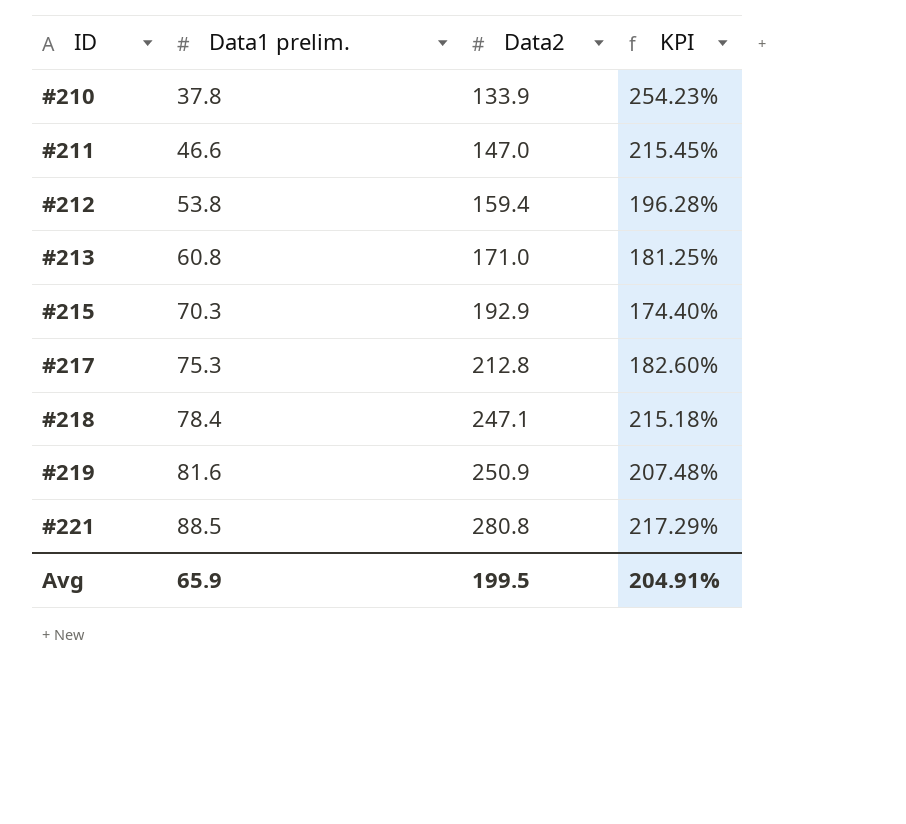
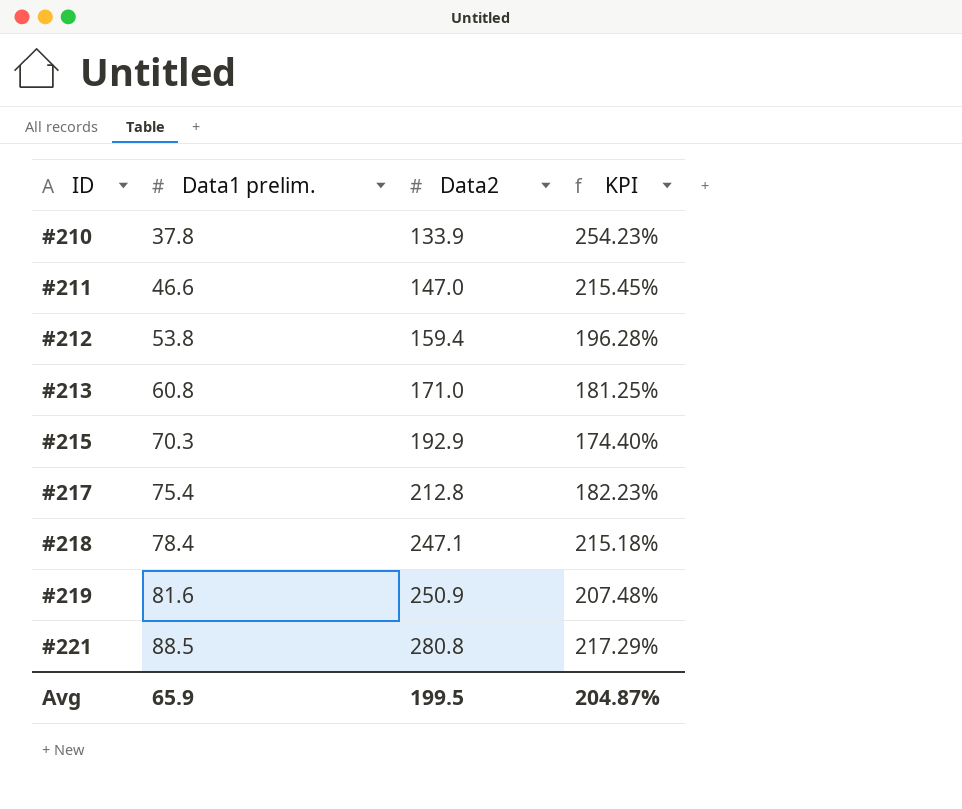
#217 | Data1 prelim.: 75.3 -> 75.4
#217 | KPI: 182.60% -> 182.23%
Avg | KPI: 204.91% -> 204.87%

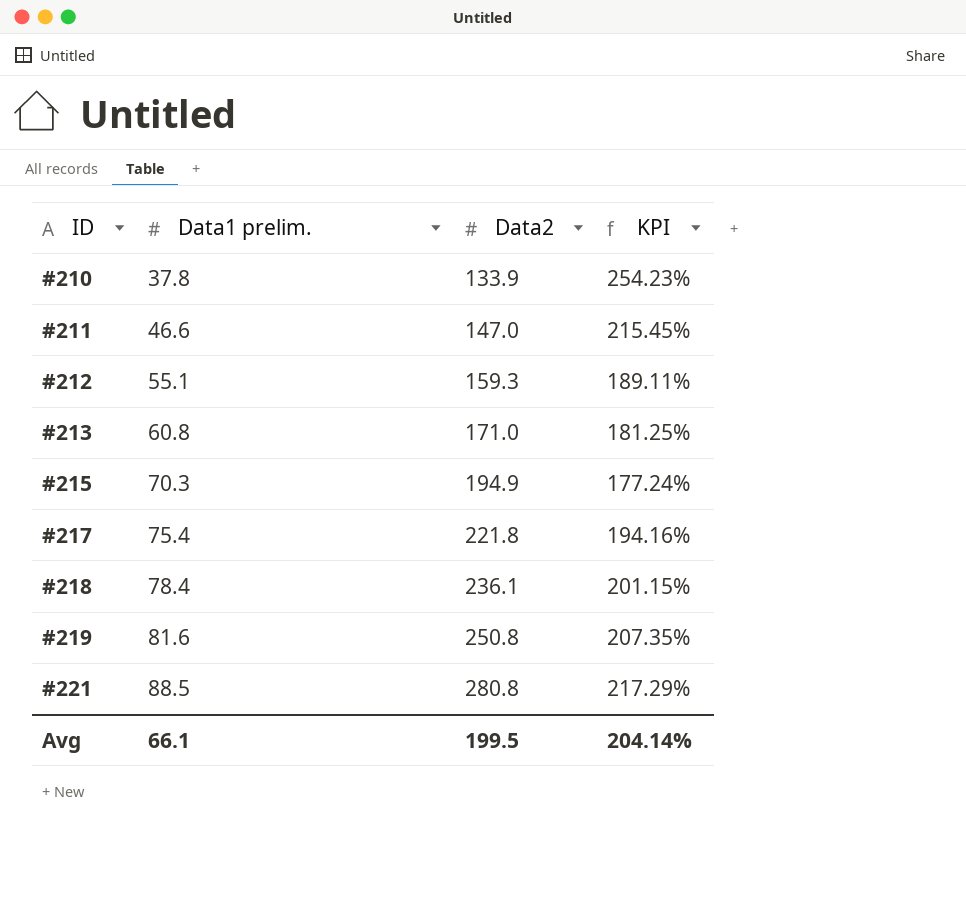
#212 | Data1 prelim.: 53.8 -> 55.1
#212 | Data2: 159.4 -> 159.3
#212 | KPI: 196.28% -> 189.11%
#215 | Data2: 192.9 -> 194.9
#215 | KPI: 174.40% -> 177.24%
#217 | Data2: 212.8 -> 221.8
#217 | KPI: 182.23% -> 194.16%
#218 | Data2: 247.1 -> 236.1
#218 | KPI: 215.18% -> 201.15%
#219 | Data2: 250.9 -> 250.8
#219 | KPI: 207.48% -> 207.35%
Avg | Data1 prelim.: 65.9 -> 66.1
Avg | KPI: 204.87% -> 204.14%

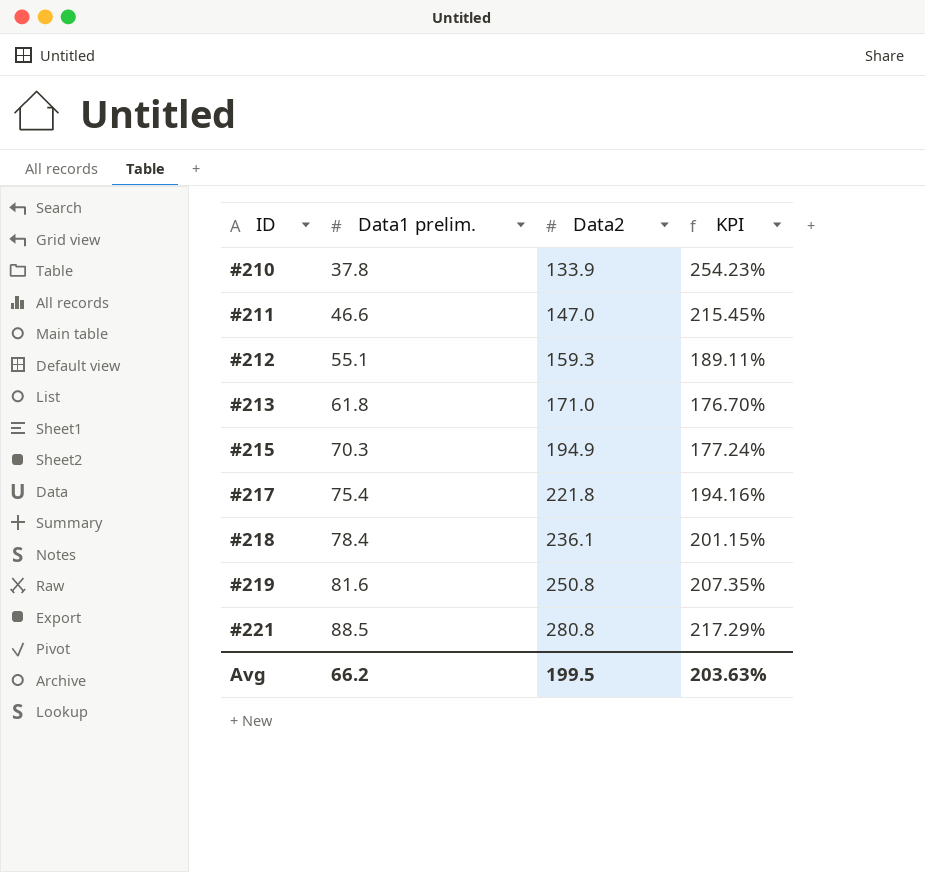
#213 | Data1 prelim.: 60.8 -> 61.8
#213 | KPI: 181.25% -> 176.70%
Avg | Data1 prelim.: 66.1 -> 66.2
Avg | KPI: 204.14% -> 203.63%

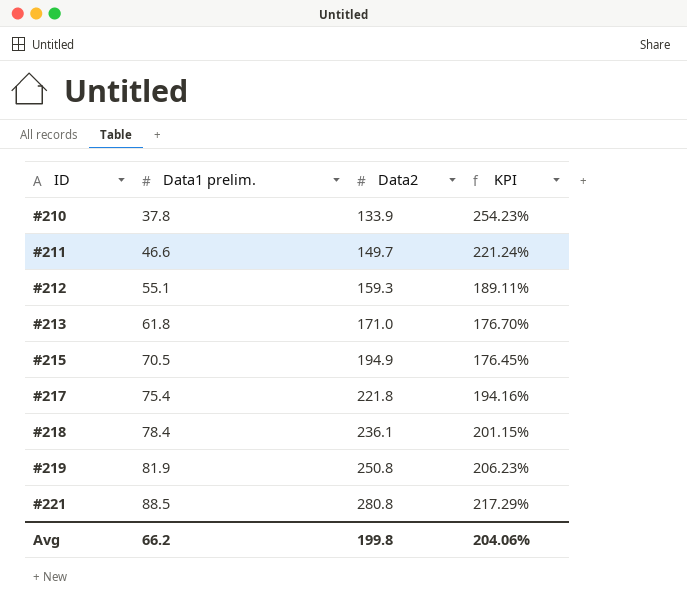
#211 | Data2: 147.0 -> 149.7
#211 | KPI: 215.45% -> 221.24%
#215 | Data1 prelim.: 70.3 -> 70.5
#215 | KPI: 177.24% -> 176.45%
#219 | Data1 prelim.: 81.6 -> 81.9
#219 | KPI: 207.35% -> 206.23%
Avg | Data2: 199.5 -> 199.8
Avg | KPI: 203.63% -> 204.06%

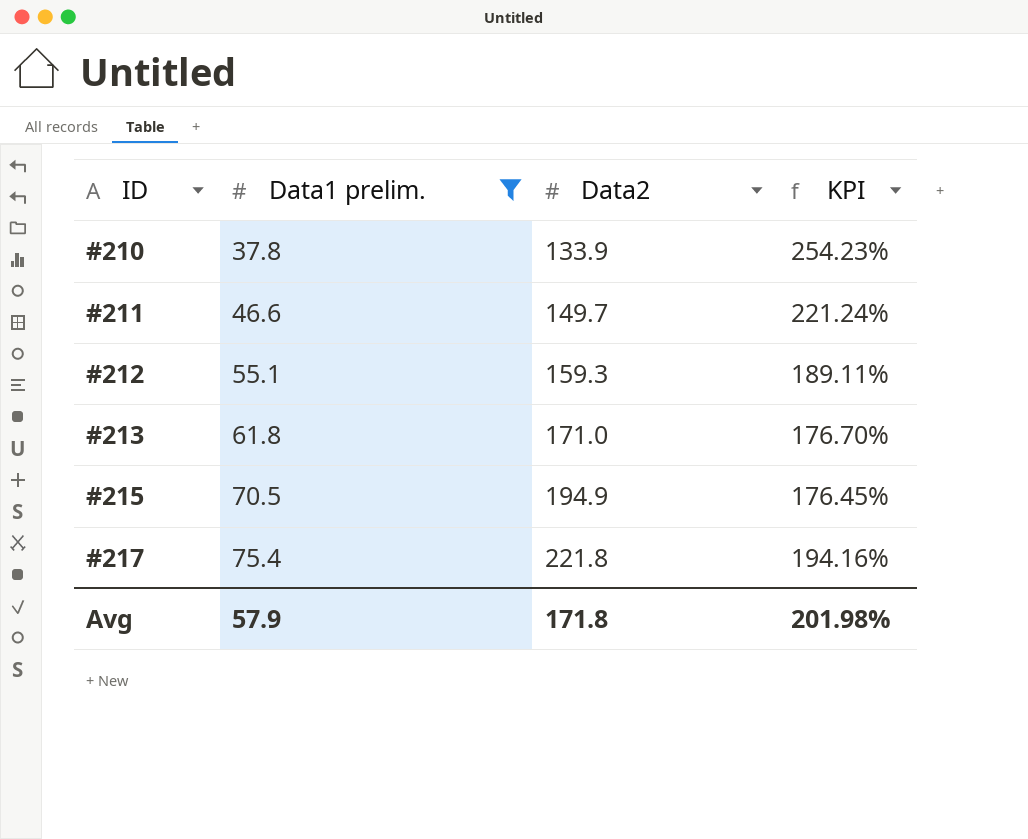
filter: none -> Data1 prelim. <= 75.4
Avg | Data1 prelim.: 66.2 -> 57.9
Avg | Data2: 199.8 -> 171.8
Avg | KPI: 204.06% -> 201.98%

